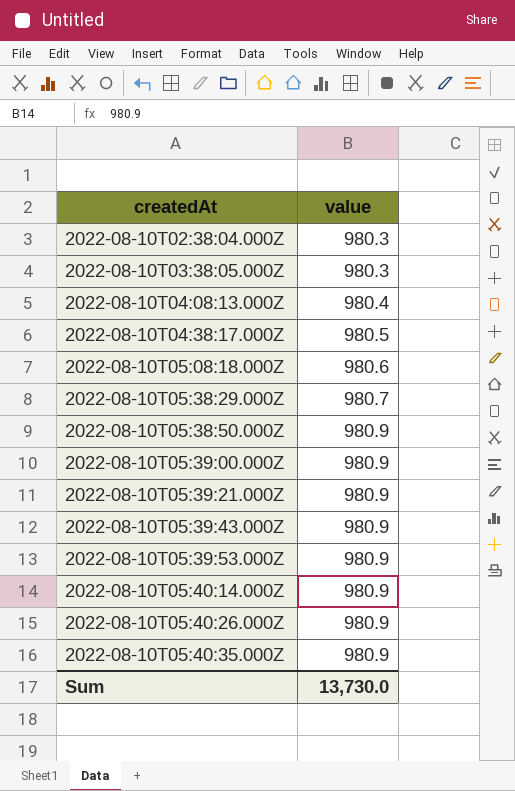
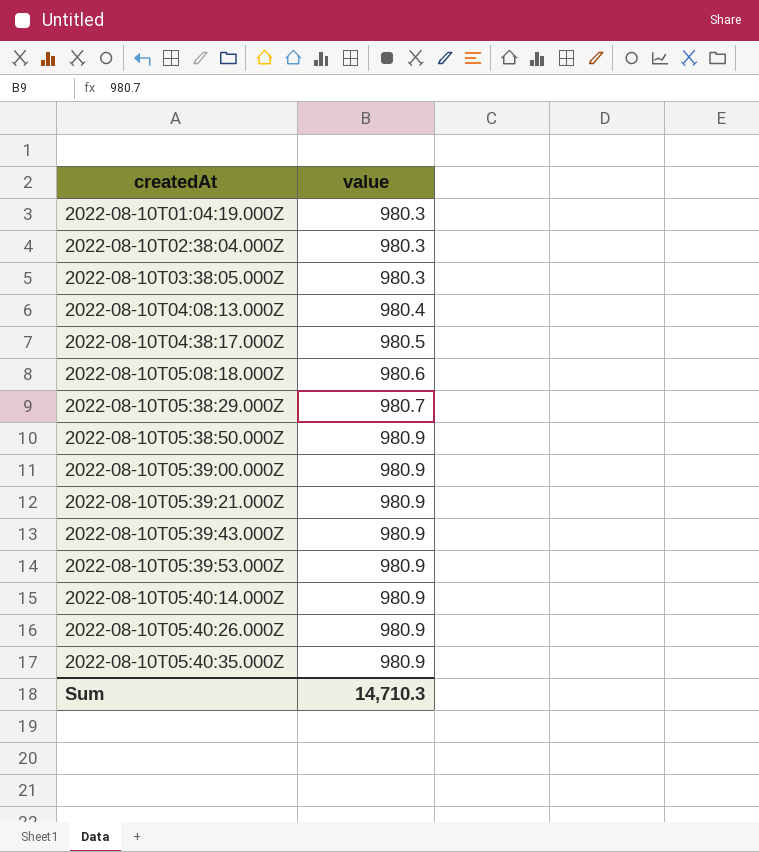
row 2022-08-10T01:04:19.000Z: none -> 980.3
Sum | value: 13,730.0 -> 14,710.3

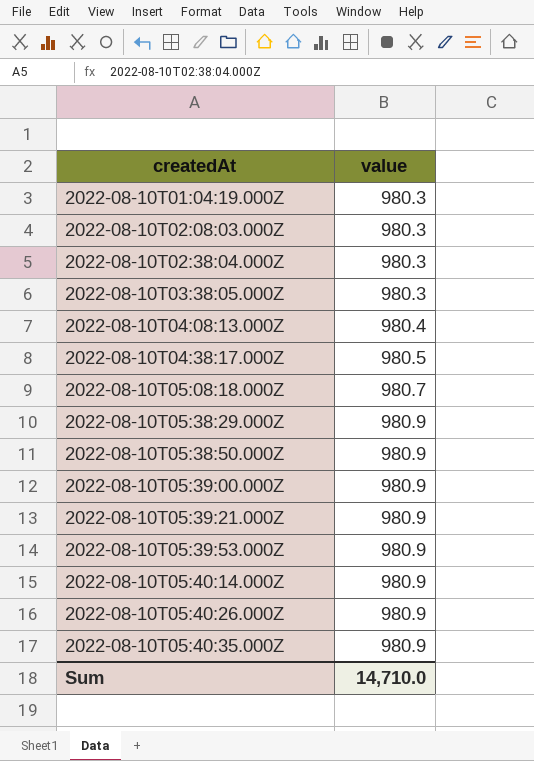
row 2022-08-10T05:39:43.000Z: 980.9 -> none
row 2022-08-10T02:08:03.000Z: none -> 980.3
2022-08-10T05:08:18.000Z | value: 980.6 -> 980.7
2022-08-10T05:38:29.000Z | value: 980.7 -> 980.9
Sum | value: 14,710.3 -> 14,710.0

